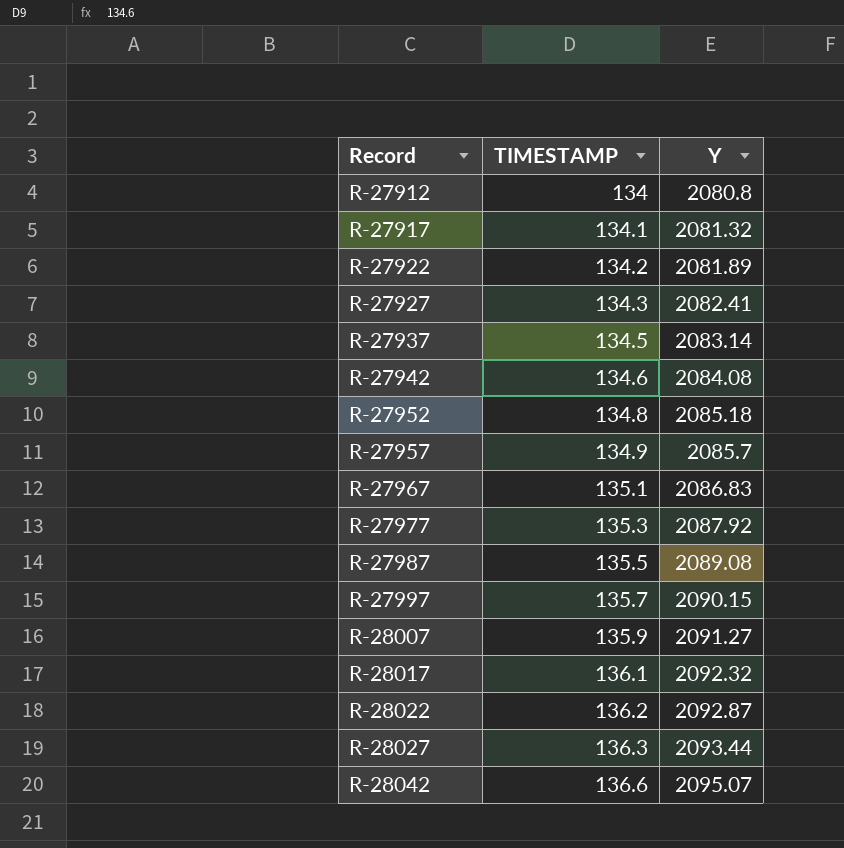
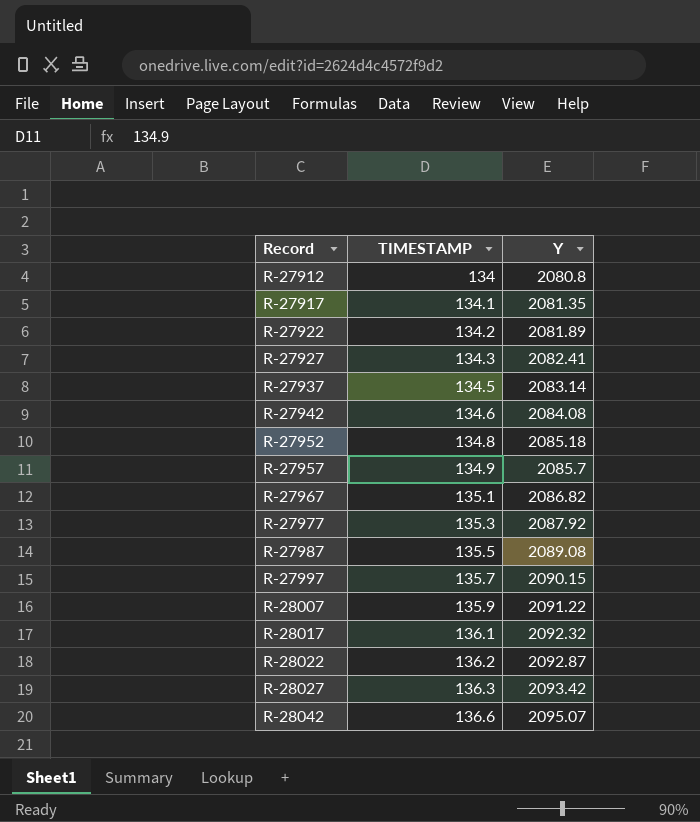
R-27917 | Y: 2081.32 -> 2081.35
R-27967 | Y: 2086.83 -> 2086.82
R-28007 | Y: 2091.27 -> 2091.22
R-28027 | Y: 2093.44 -> 2093.42

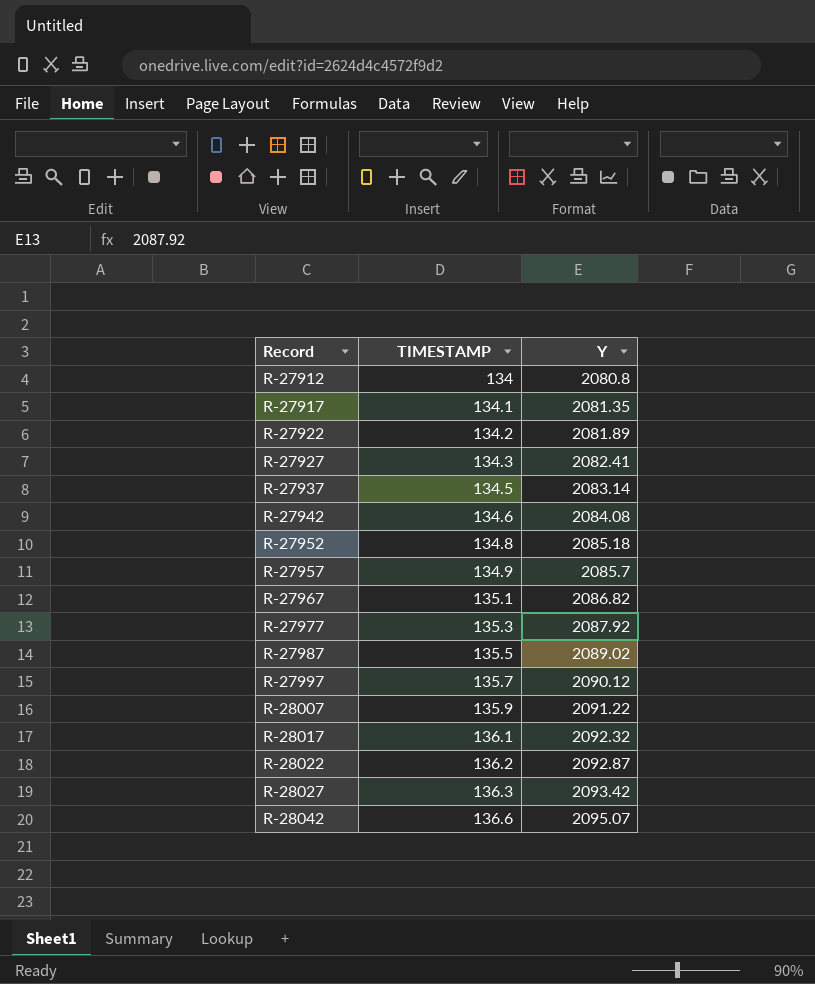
R-27987 | Y: 2089.08 -> 2089.02
R-27997 | Y: 2090.15 -> 2090.12

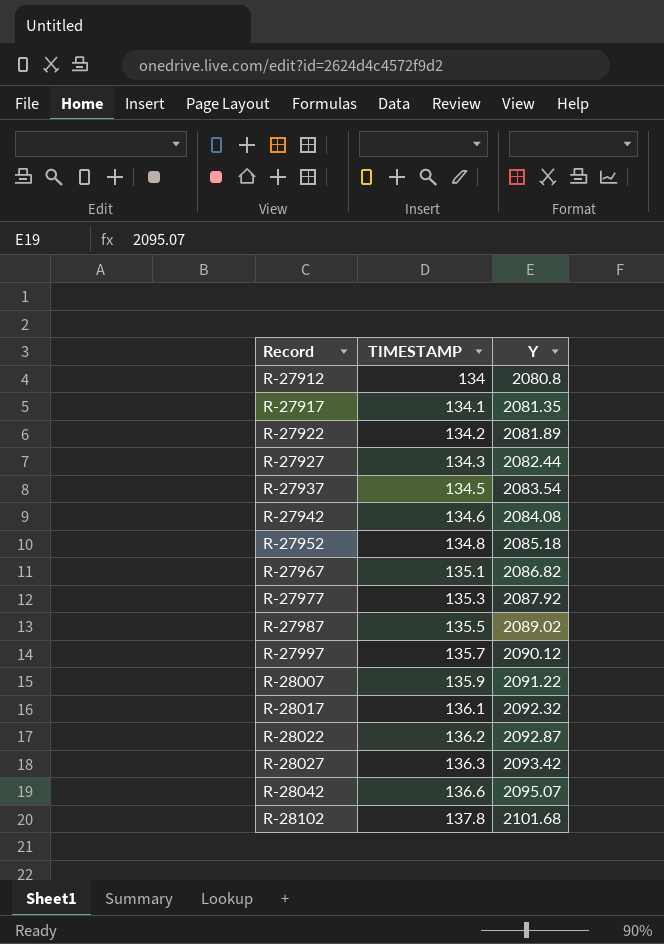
row R-27957: 134.9 | 2085.7 -> none
R-27927 | Y: 2082.41 -> 2082.44
R-27937 | Y: 2083.14 -> 2083.54
row R-28102: none -> 137.8 | 2101.68

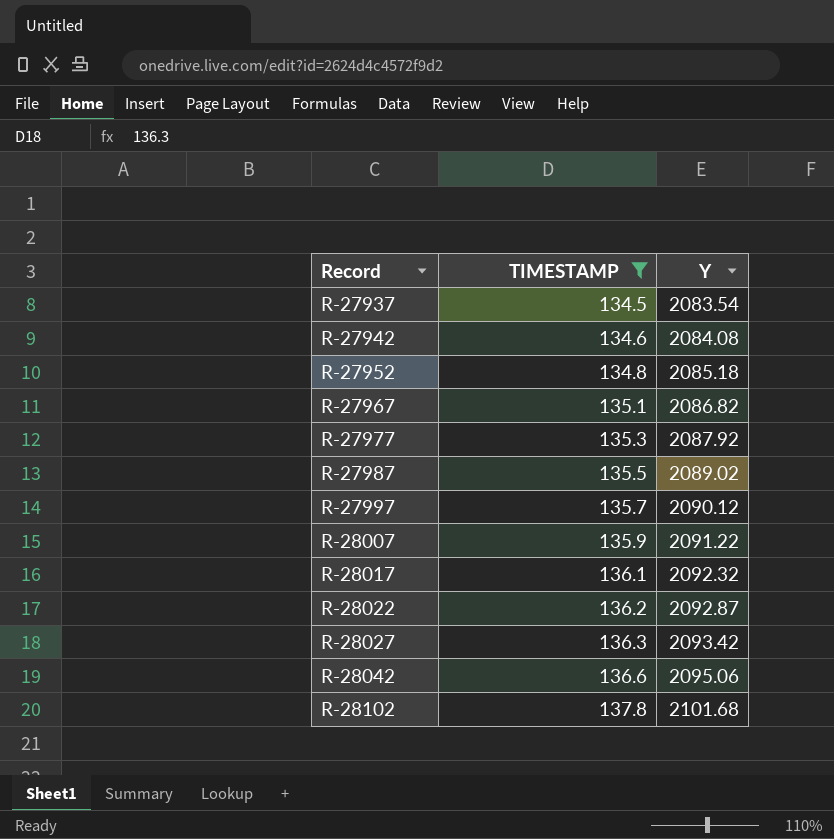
filter: none -> TIMESTAMP >= 134.5
R-28042 | Y: 2095.07 -> 2095.06

